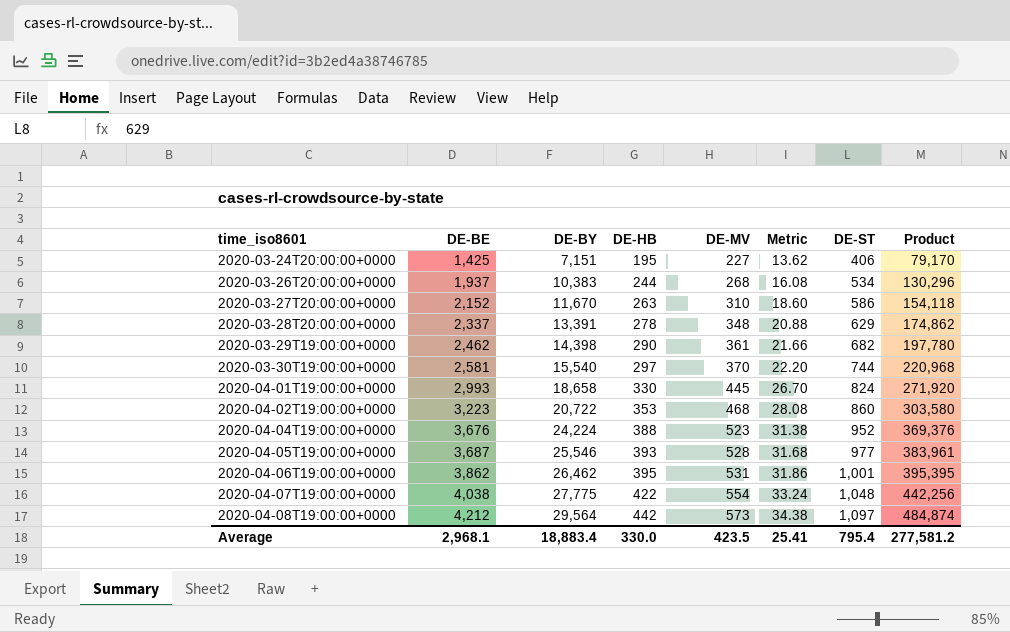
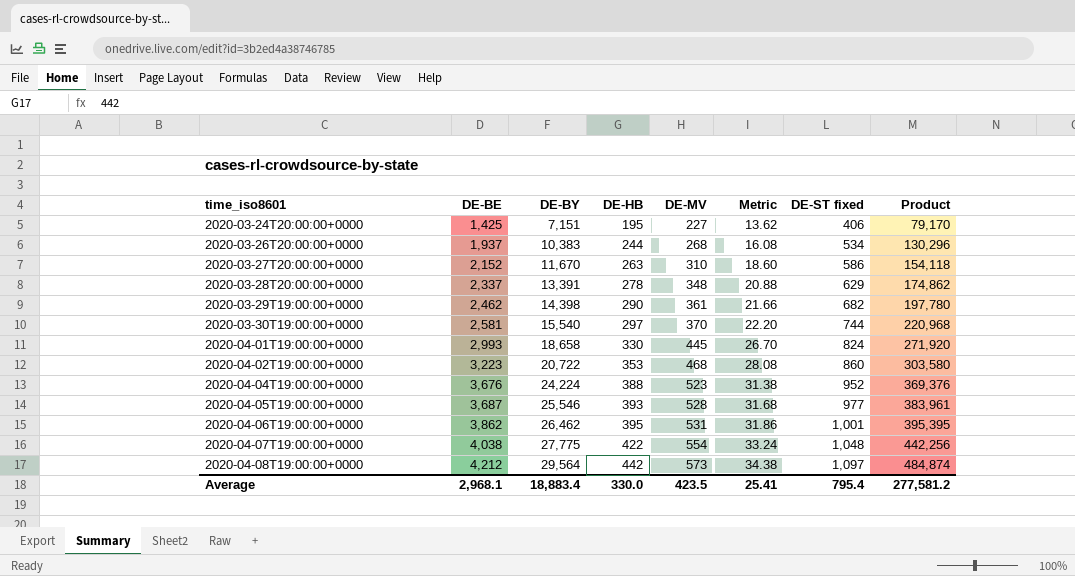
column name: DE-ST -> DE-ST fixed

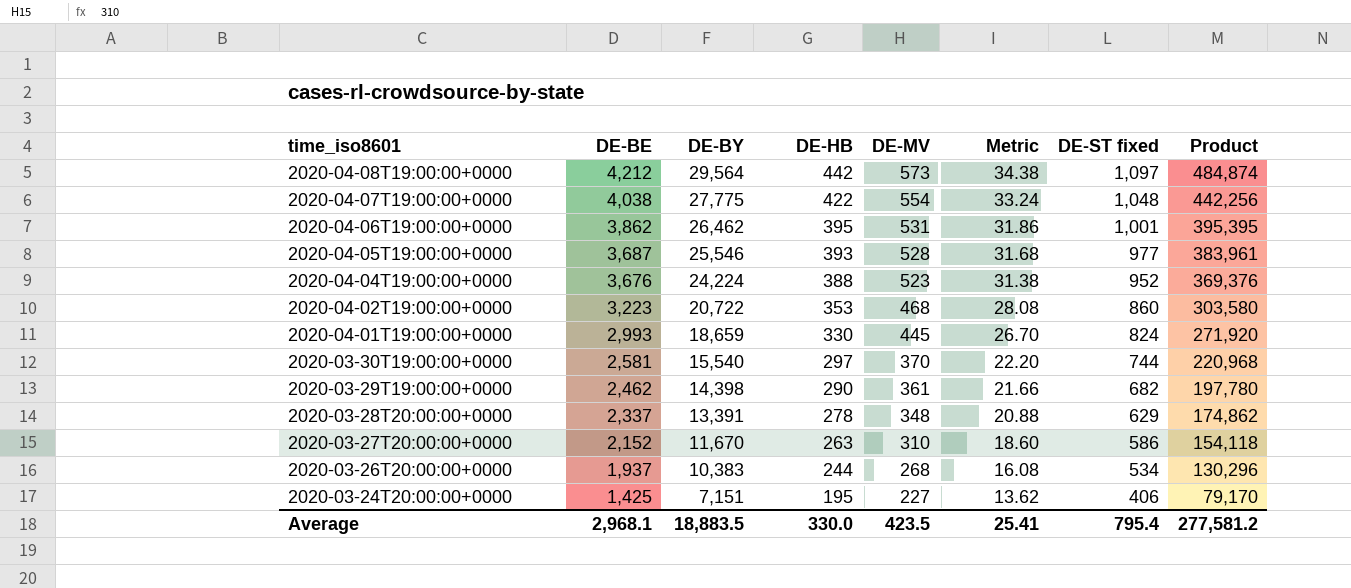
row order: time_iso8601 ascending -> time_iso8601 descending
2020-04-01T19:00:00+0000 | DE-BY: 18,658 -> 18,659
Average | DE-BY: 18,883.4 -> 18,883.5

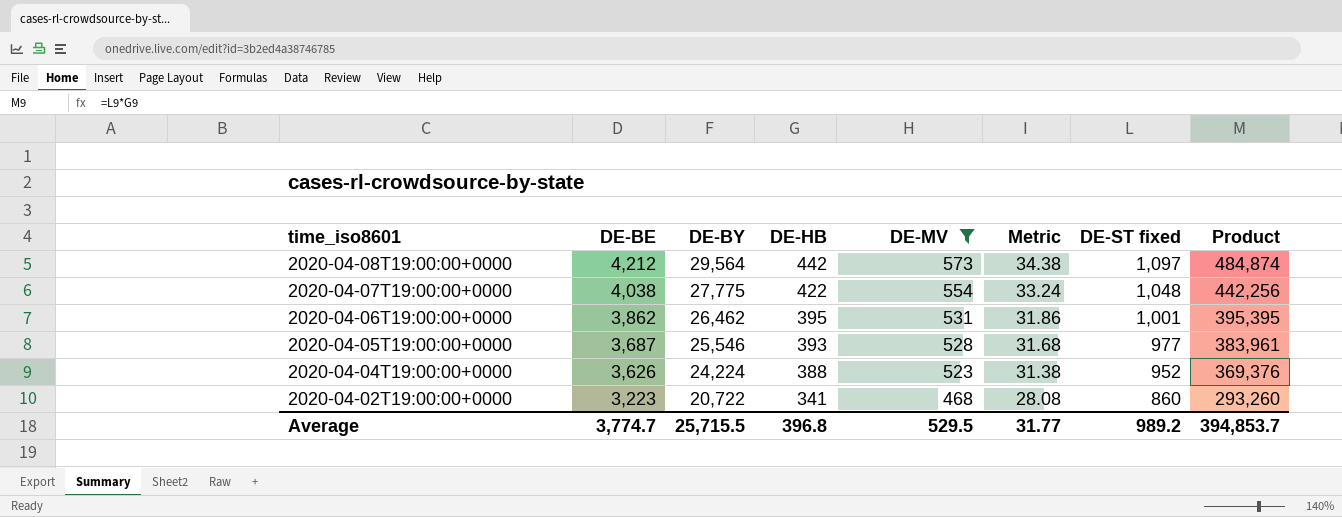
filter: none -> DE-MV >= 468
2020-04-04T19:00:00+0000 | DE-BE: 3,676 -> 3,626
2020-04-02T19:00:00+0000 | DE-HB: 353 -> 341
2020-04-02T19:00:00+0000 | Product: 303,580 -> 293,260
Average | DE-BE: 2,968.1 -> 3,774.7
Average | DE-BY: 18,883.5 -> 25,715.5
Average | DE-HB: 330.0 -> 396.8
Average | DE-MV: 423.5 -> 529.5
Average | Metric: 25.41 -> 31.77
Average | DE-ST fixed: 795.4 -> 989.2
Average | Product: 277,581.2 -> 394,853.7

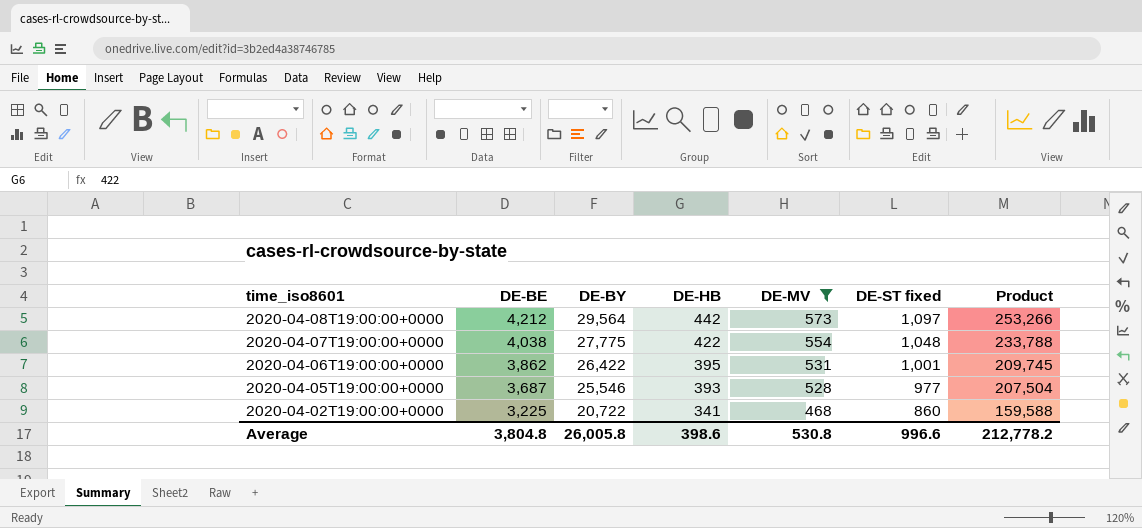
column Metric | formula: [DE-MV] * 0.06 -> none
column Product | formula: [DE-HB] * [DE-ST fixed] -> [DE-HB] * [DE-MV]
row 2020-04-04T19:00:00+0000: 3,626 | 24,224 | 388 | 523 | 31.38 | 952 | 369,376 -> none
2020-04-06T19:00:00+0000 | DE-BY: 26,462 -> 26,422
2020-04-02T19:00:00+0000 | DE-BE: 3,223 -> 3,225
Average | DE-BE: 3,774.7 -> 3,804.8
Average | DE-BY: 25,715.5 -> 26,005.8
Average | DE-HB: 396.8 -> 398.6
Average | DE-MV: 529.5 -> 530.8
Average | DE-ST fixed: 989.2 -> 996.6
Average | Product: 394,853.7 -> 212,778.2

